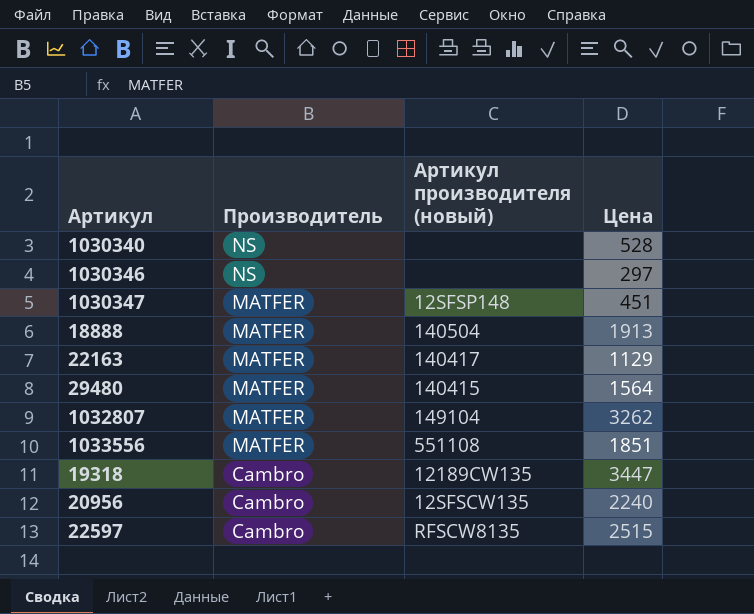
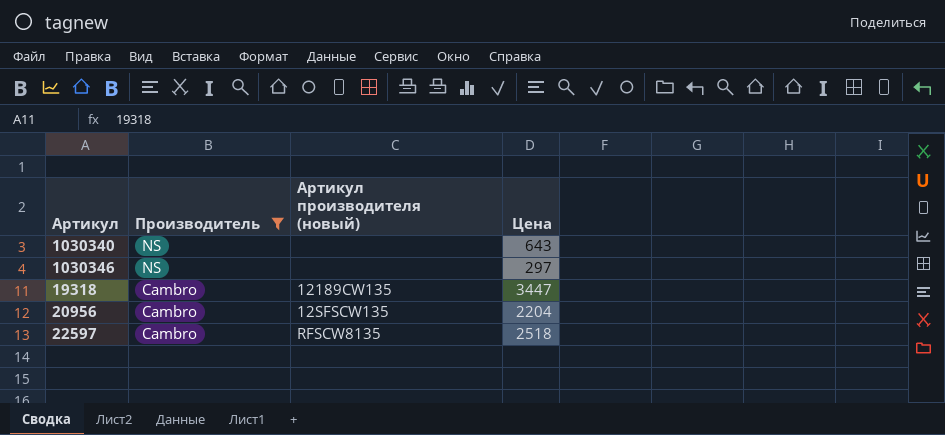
filter: none -> Производитель != MATFER
1030340 | Цена: 528 -> 643
20956 | Цена: 2240 -> 2204
22597 | Цена: 2515 -> 2518

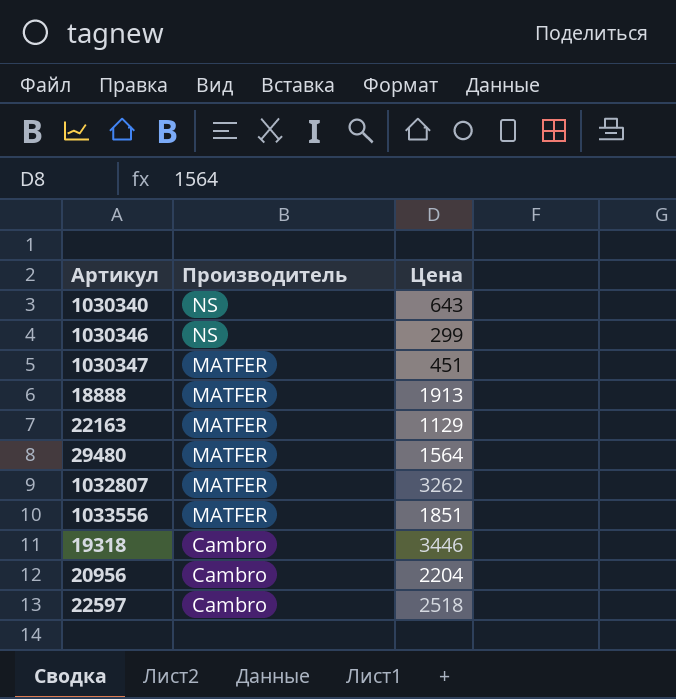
filter: Производитель != MATFER -> none
column Артикул производителя (новый) | position: 3 -> none
1030346 | Цена: 297 -> 299
19318 | Цена: 3447 -> 3446

